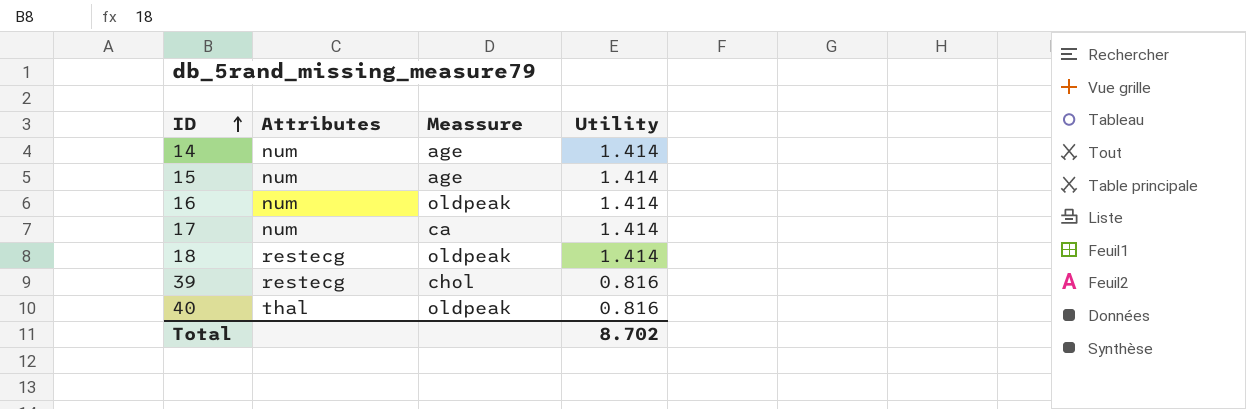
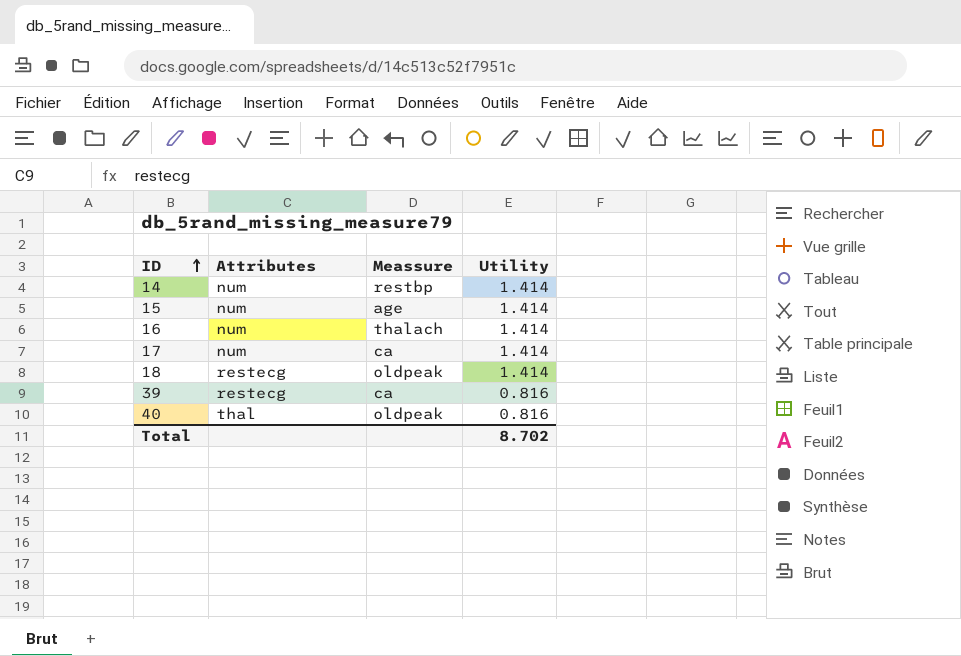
14 | Meassure: age -> restbp
16 | Meassure: oldpeak -> thalach
39 | Meassure: chol -> ca

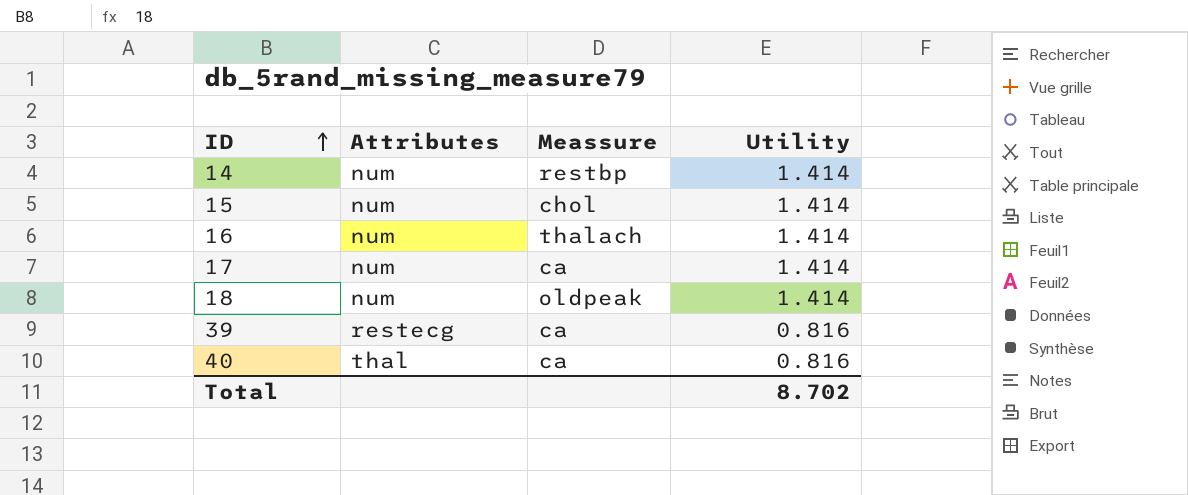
15 | Meassure: age -> chol
18 | Attributes: restecg -> num
40 | Meassure: oldpeak -> ca

